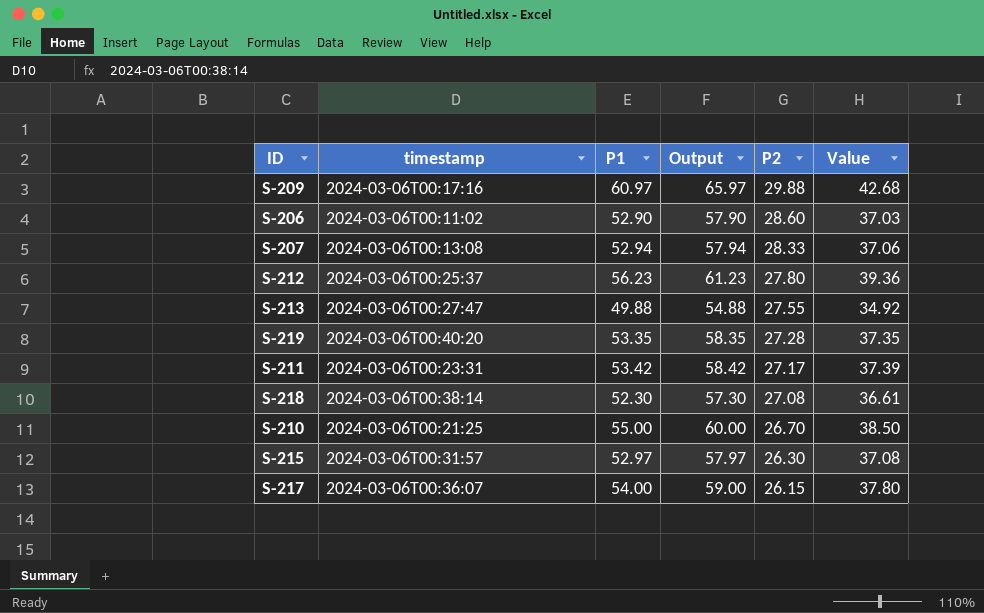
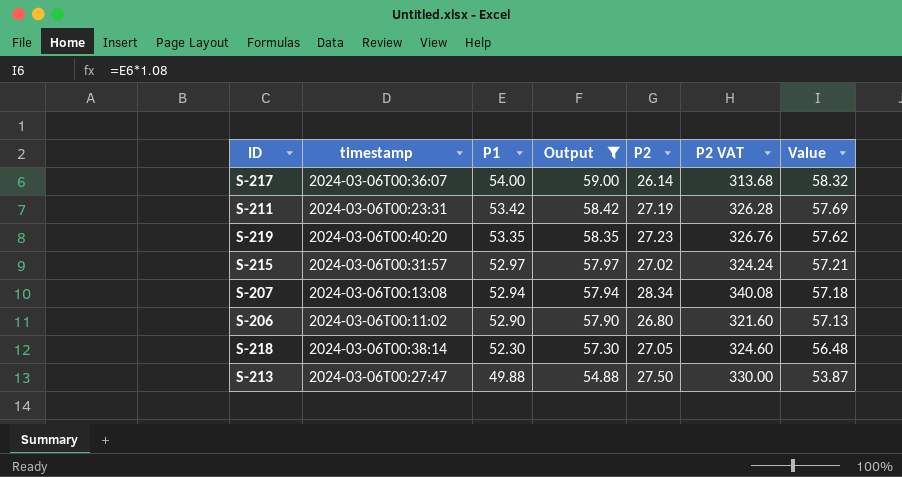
filter: none -> Output <= 59.00
row order: P2 descending -> P1 descending
column P2 VAT | formula: none -> [P2] * 12
column Value | formula: [P1] * 0.7 -> [P1] * 1.08
S-217 | P2: 26.15 -> 26.14
S-211 | P2: 27.17 -> 27.19
S-219 | P2: 27.28 -> 27.23
S-215 | P2: 26.30 -> 27.02
S-207 | P2: 28.33 -> 28.34
S-206 | P2: 28.60 -> 26.80
S-218 | P2: 27.08 -> 27.05
S-213 | P2: 27.55 -> 27.50

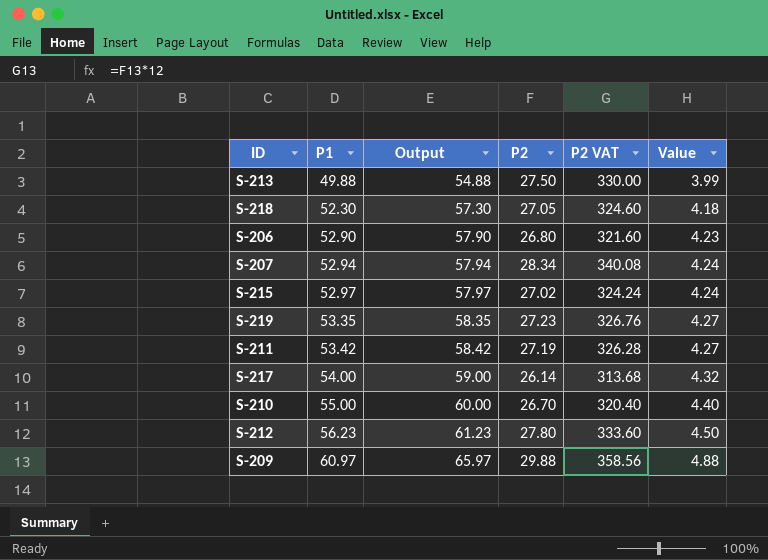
filter: Output <= 59.00 -> none
row order: P1 descending -> P1 ascending
column timestamp | position: 2 -> none
column Value | formula: [P1] * 1.08 -> [P1] * 0.08

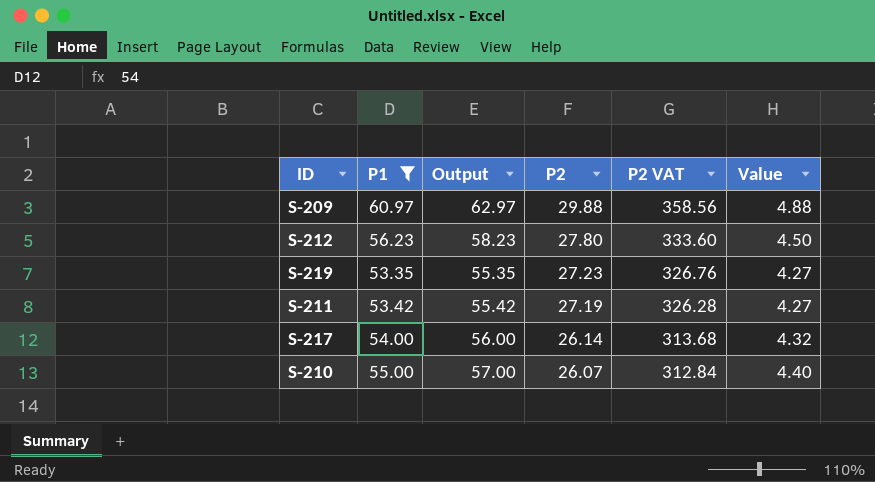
filter: none -> P1 >= 53.35
row order: P1 ascending -> P2 descending
column Output | formula: [P1] + 5 -> [P1] + 2
S-210 | P2: 26.70 -> 26.07
S-210 | P2 VAT: 320.40 -> 312.84

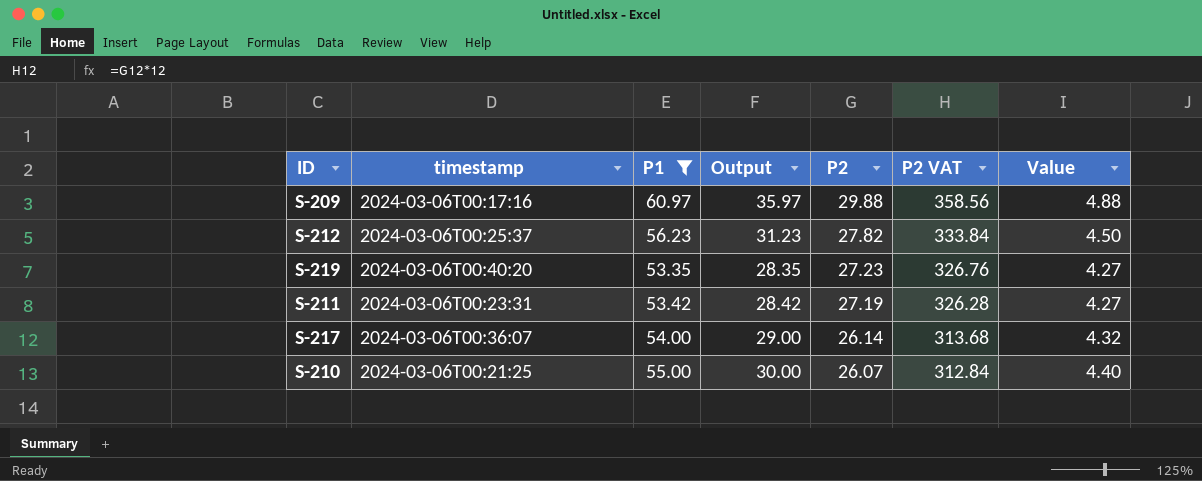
column timestamp | position: none -> 2
column Output | formula: [P1] + 2 -> [P1] - 25
S-212 | P2: 27.80 -> 27.82
S-212 | P2 VAT: 333.60 -> 333.84

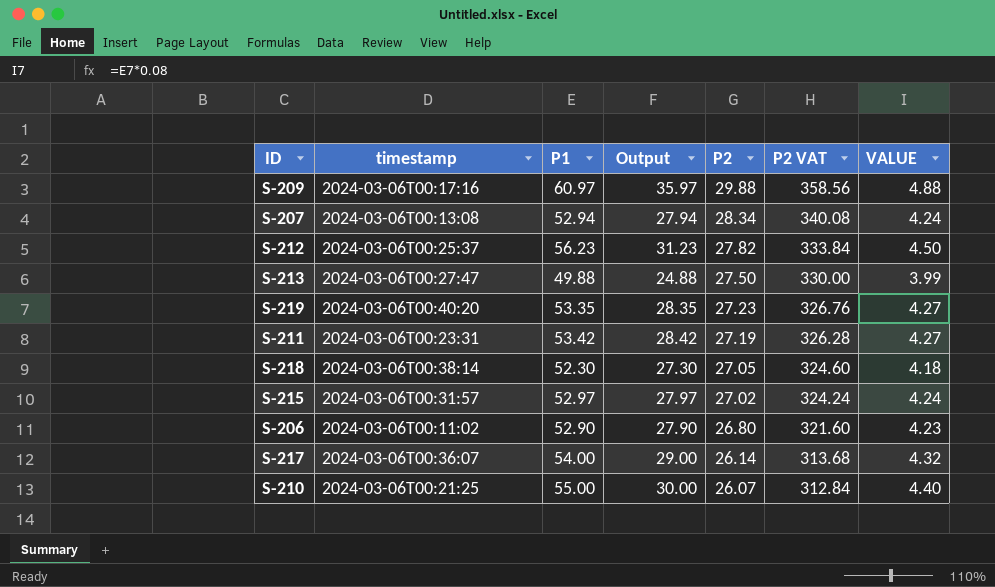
filter: P1 >= 53.35 -> none
column name: Value -> VALUE

